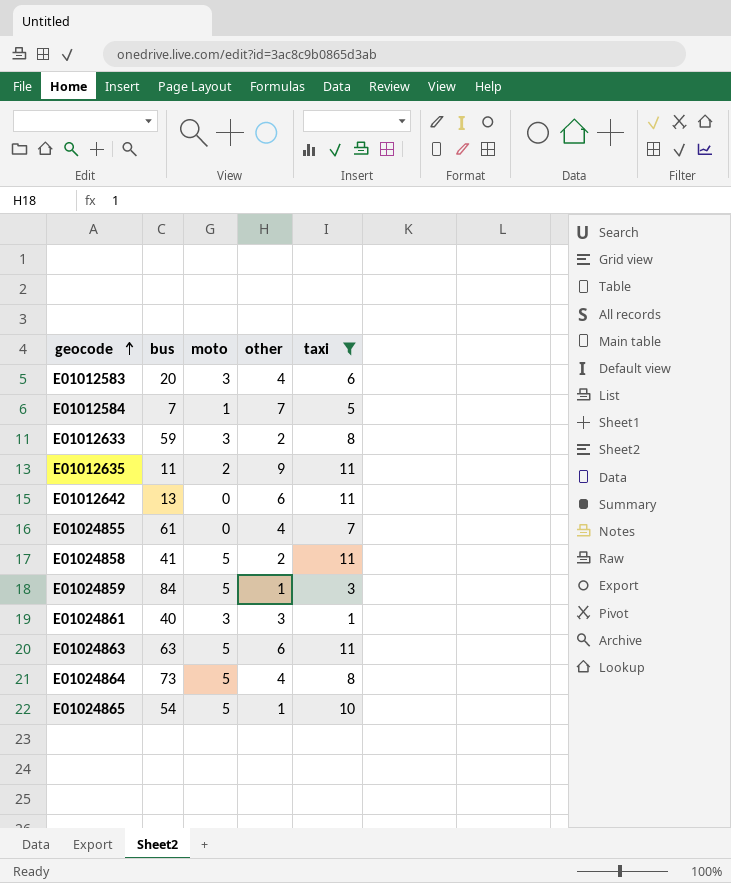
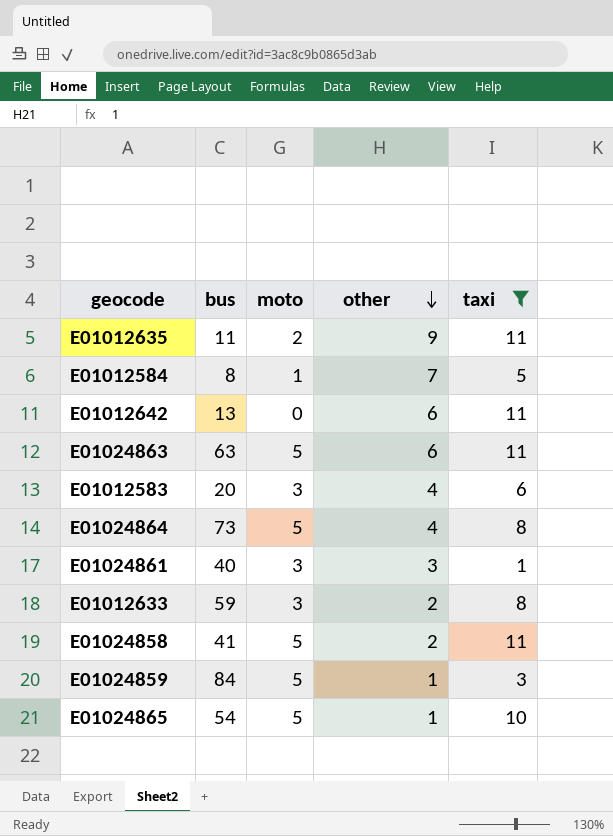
row order: geocode ascending -> other descending
row E01024855: 61 | 0 | 4 | 7 -> none
E01012584 | bus: 7 -> 8

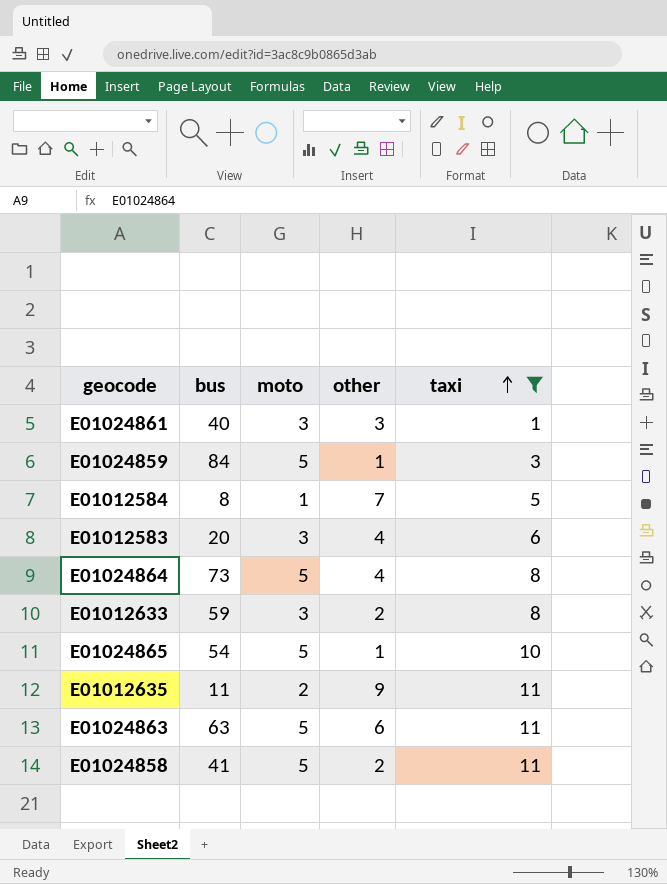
row order: other descending -> taxi ascending
row E01012642: 13 | 0 | 6 | 11 -> none

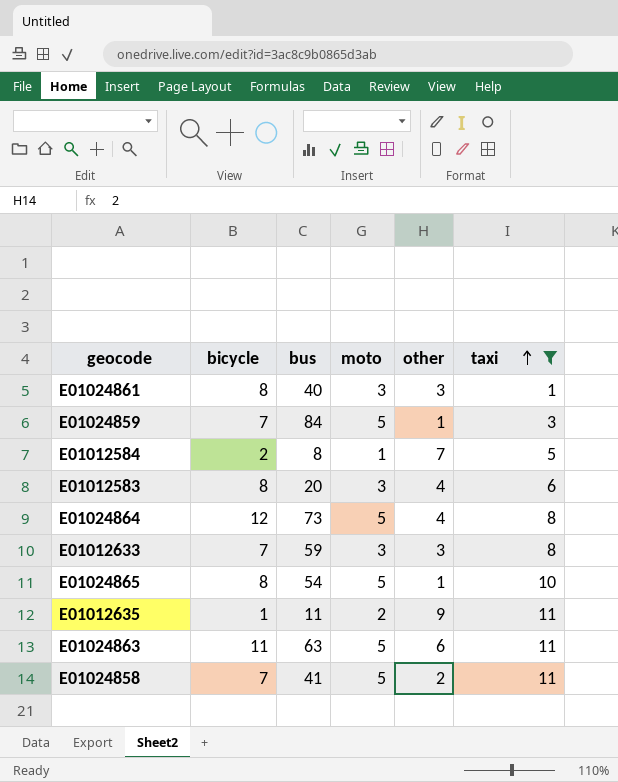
column bicycle | position: none -> 2
E01012633 | other: 2 -> 3

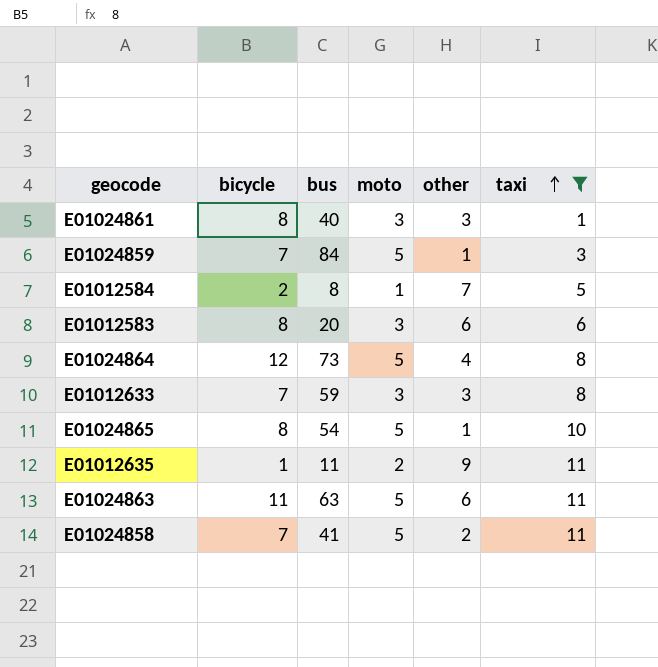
E01012583 | other: 4 -> 6

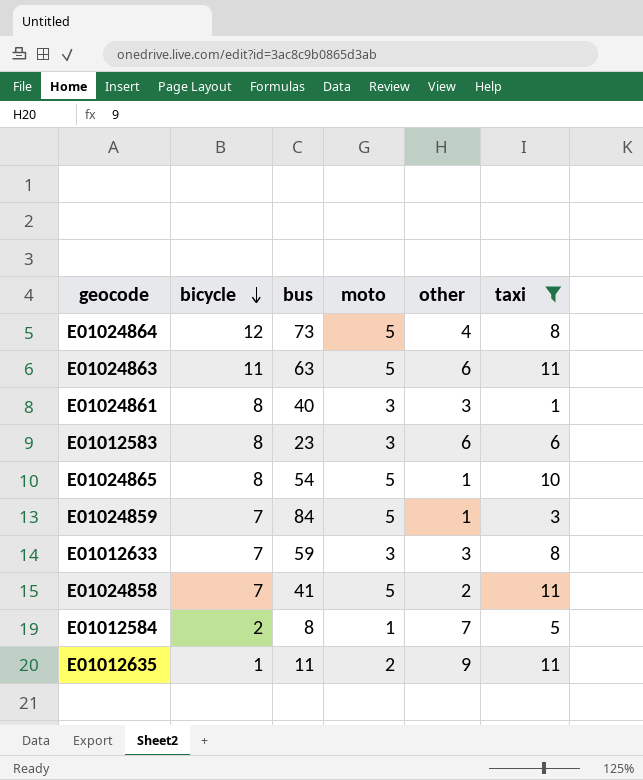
row order: taxi ascending -> bicycle descending
E01012583 | bus: 20 -> 23

